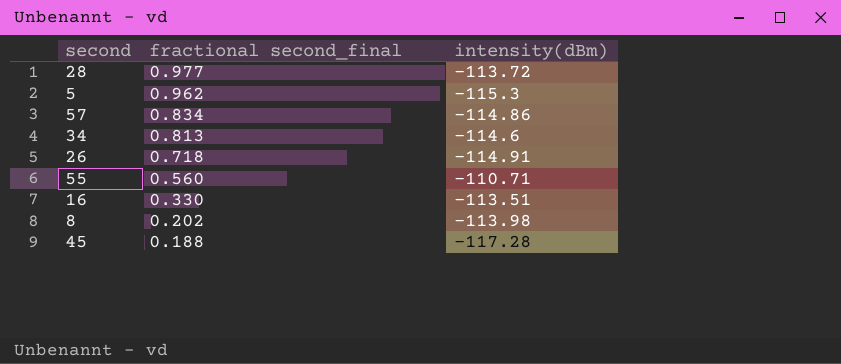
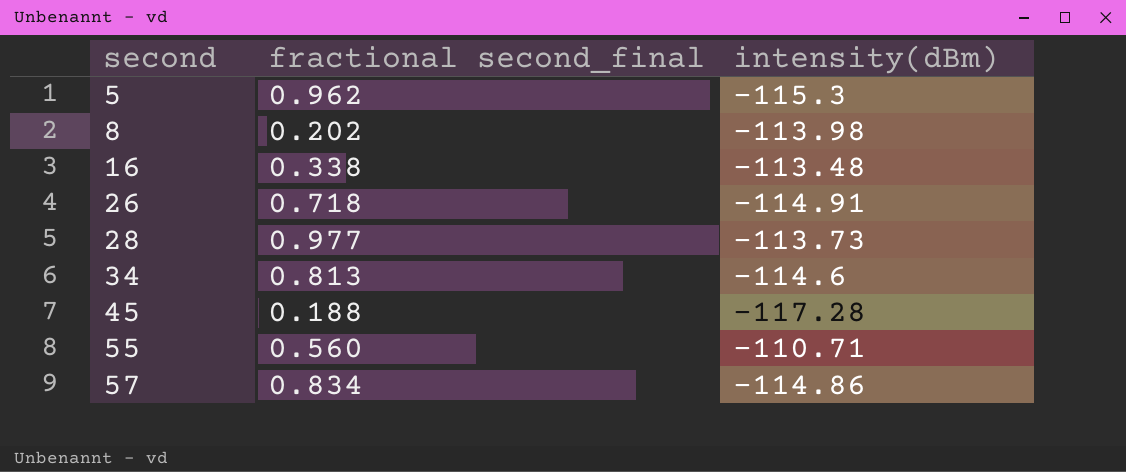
row order: fractional second_final descending -> second ascending
16 | fractional second_final: 0.330 -> 0.338
16 | intensity(dBm): -113.51 -> -113.48
28 | intensity(dBm): -113.72 -> -113.73

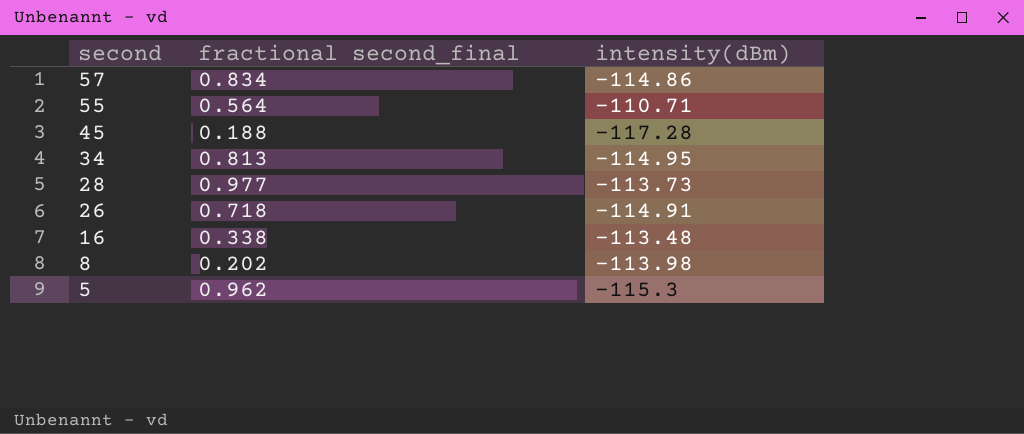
row order: second ascending -> second descending
55 | fractional second_final: 0.560 -> 0.564
34 | intensity(dBm): -114.6 -> -114.95

